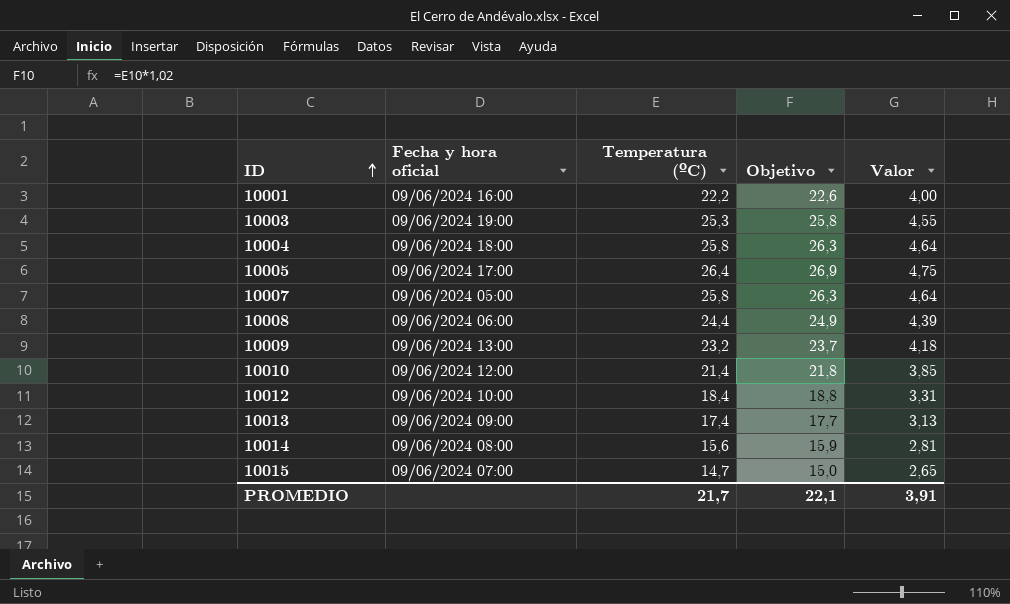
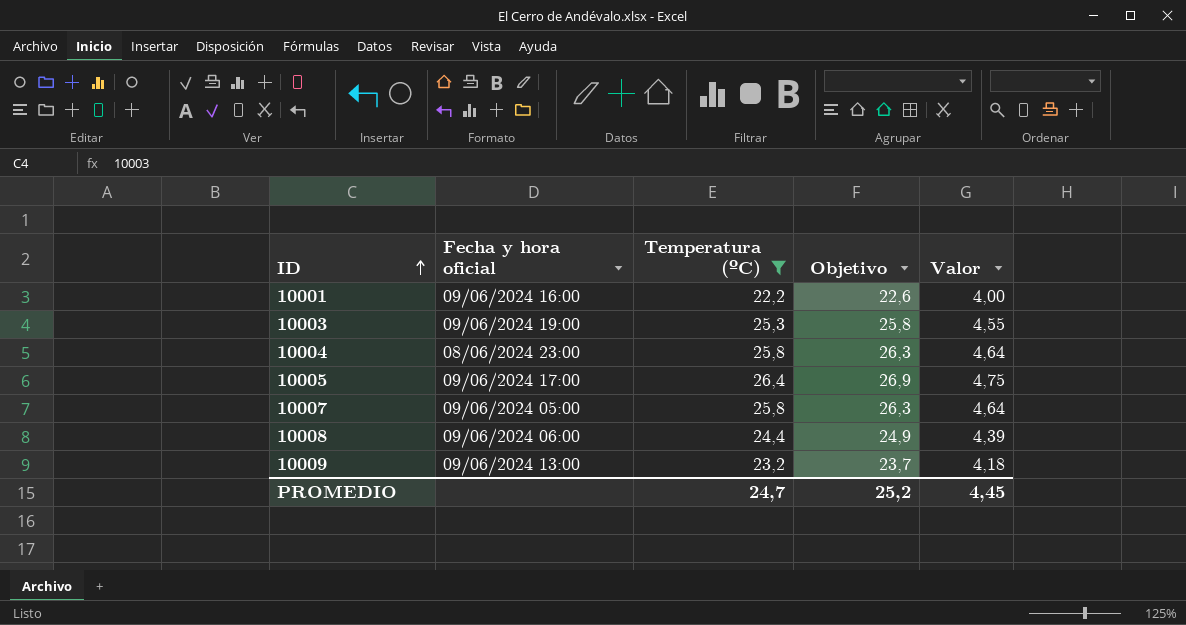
filter: none -> Temperatura (ºC) >= 22,2
10004 | Fecha y hora oficial: 09/06/2024 18:00 -> 08/06/2024 23:00
PROMEDIO | Temperatura (ºC): 21,7 -> 24,7
PROMEDIO | Objetivo: 22,1 -> 25,2
PROMEDIO | Valor: 3,91 -> 4,45

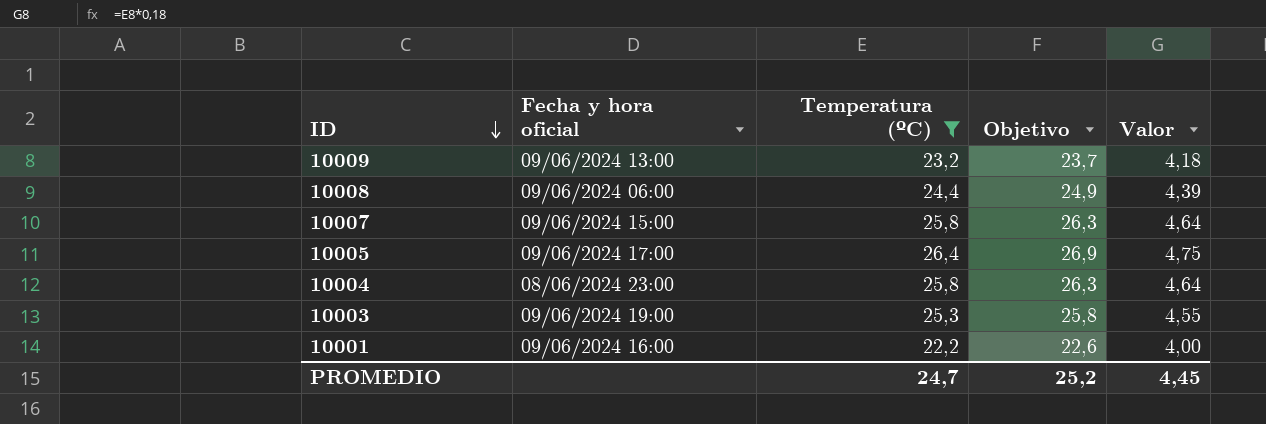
row order: ID ascending -> ID descending
10007 | Fecha y hora oficial: 09/06/2024 05:00 -> 09/06/2024 15:00

